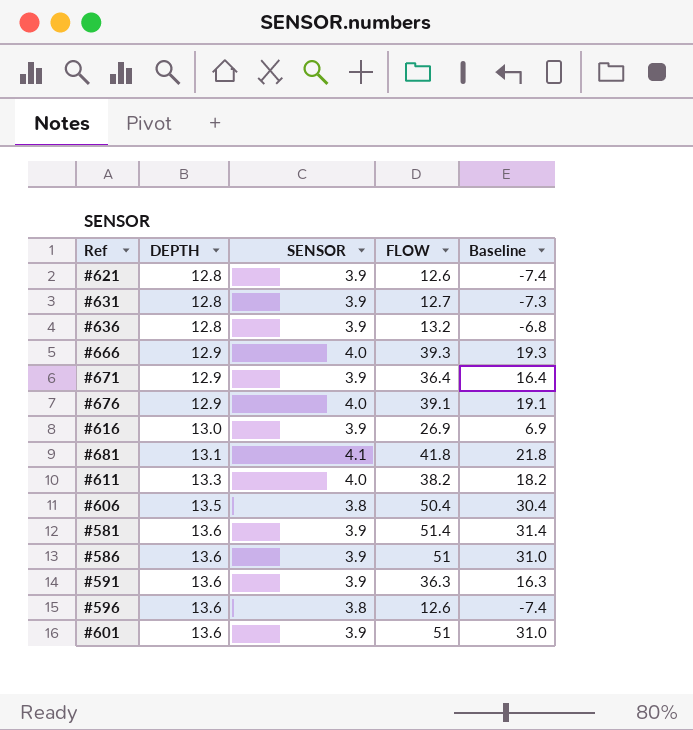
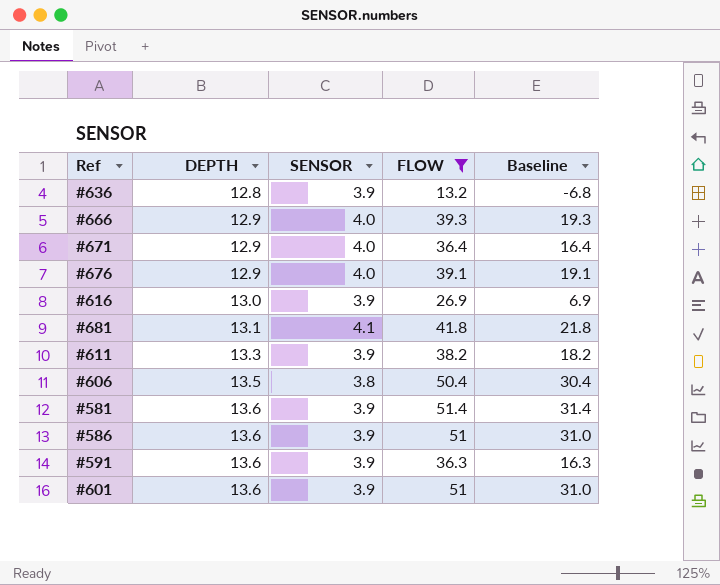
filter: none -> FLOW >= 13.2
#671 | SENSOR: 3.9 -> 4.0
#611 | SENSOR: 4.0 -> 3.9

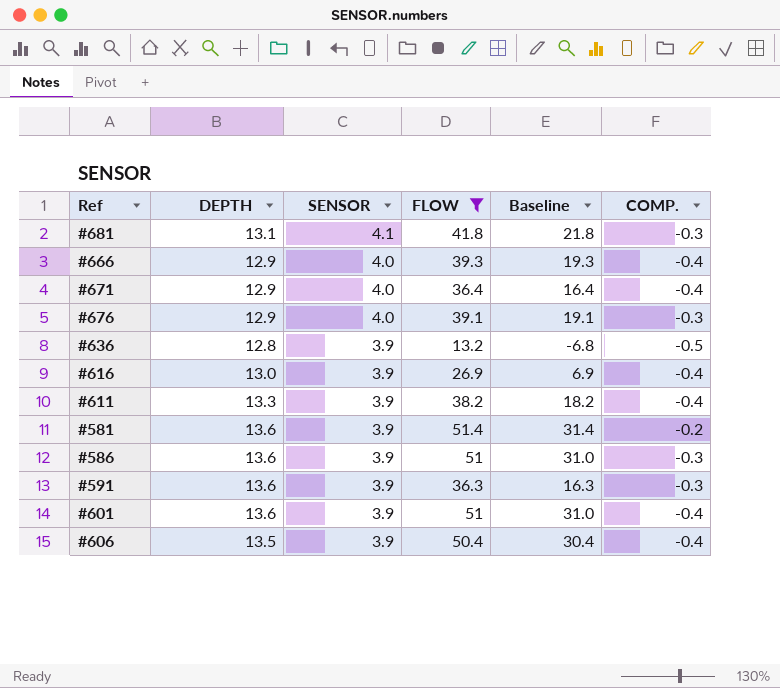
row order: DEPTH ascending -> SENSOR descending
column COMP. | position: none -> 6
#606 | SENSOR: 3.8 -> 3.9

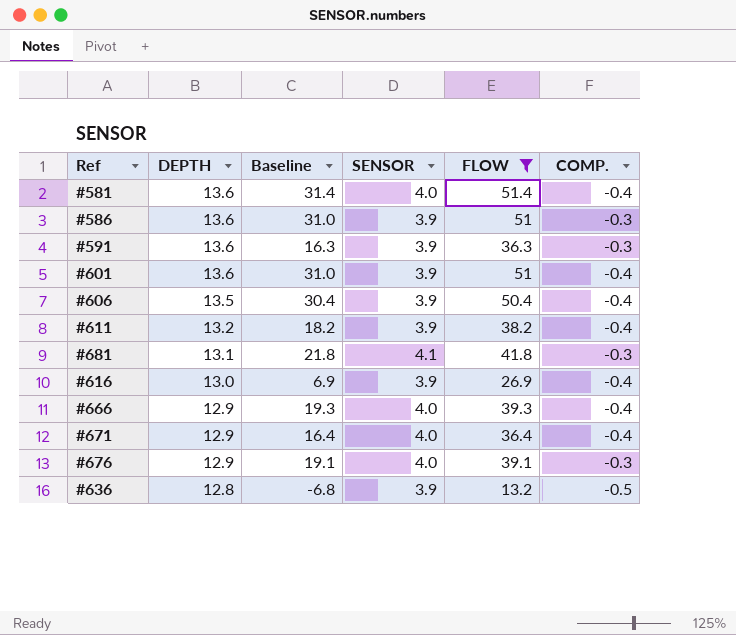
row order: SENSOR descending -> DEPTH descending
column Baseline | position: 5 -> 3
#581 | SENSOR: 3.9 -> 4.0
#581 | COMP.: -0.2 -> -0.4
#611 | DEPTH: 13.3 -> 13.2

